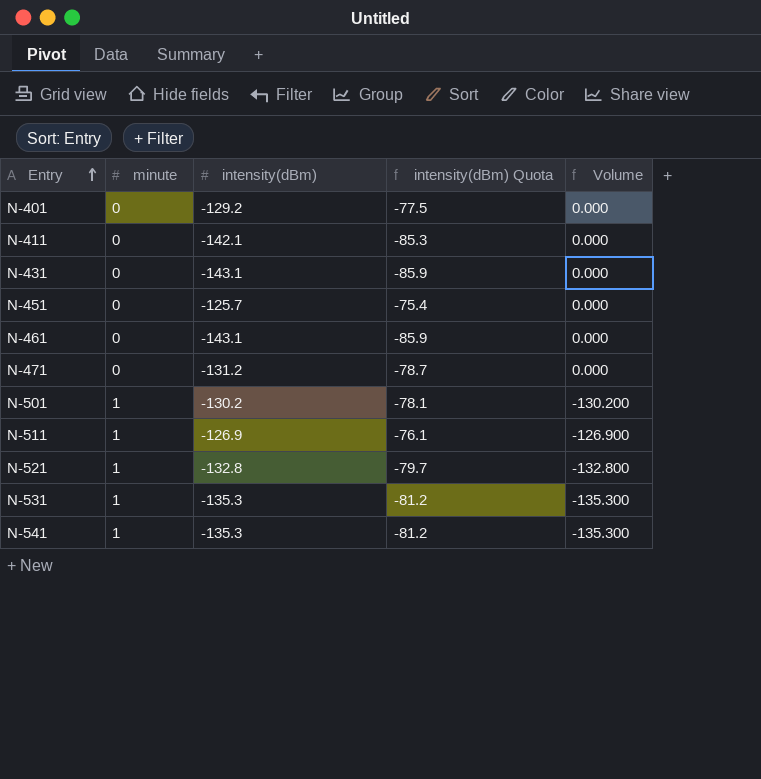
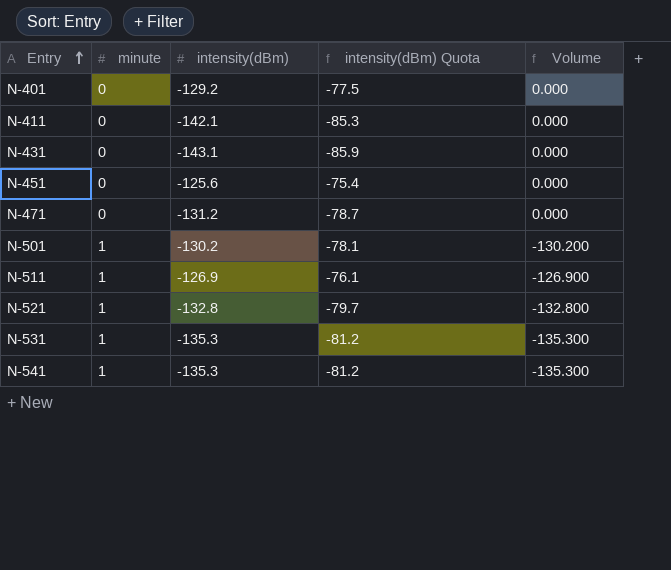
row N-461: 0 | -143.1 | -85.9 | 0.000 -> none
N-451 | intensity(dBm): -125.7 -> -125.6

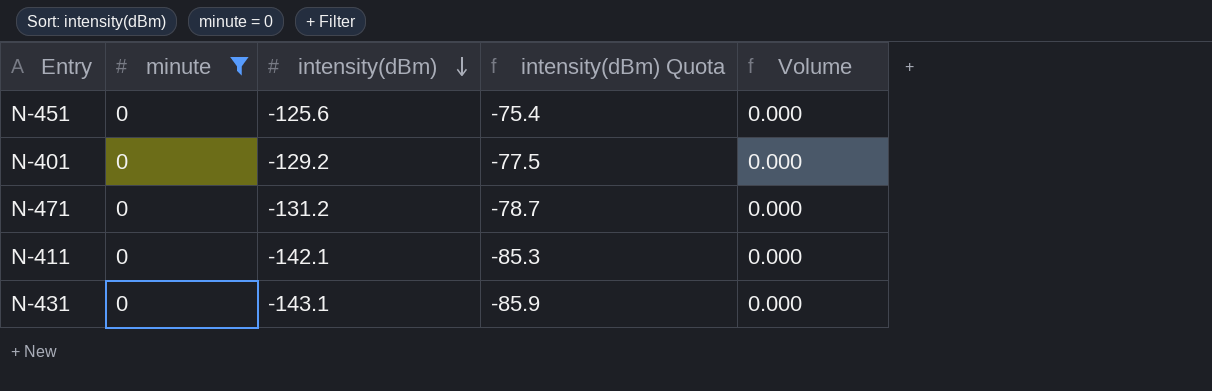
filter: none -> minute = 0
row order: Entry ascending -> intensity(dBm) descending

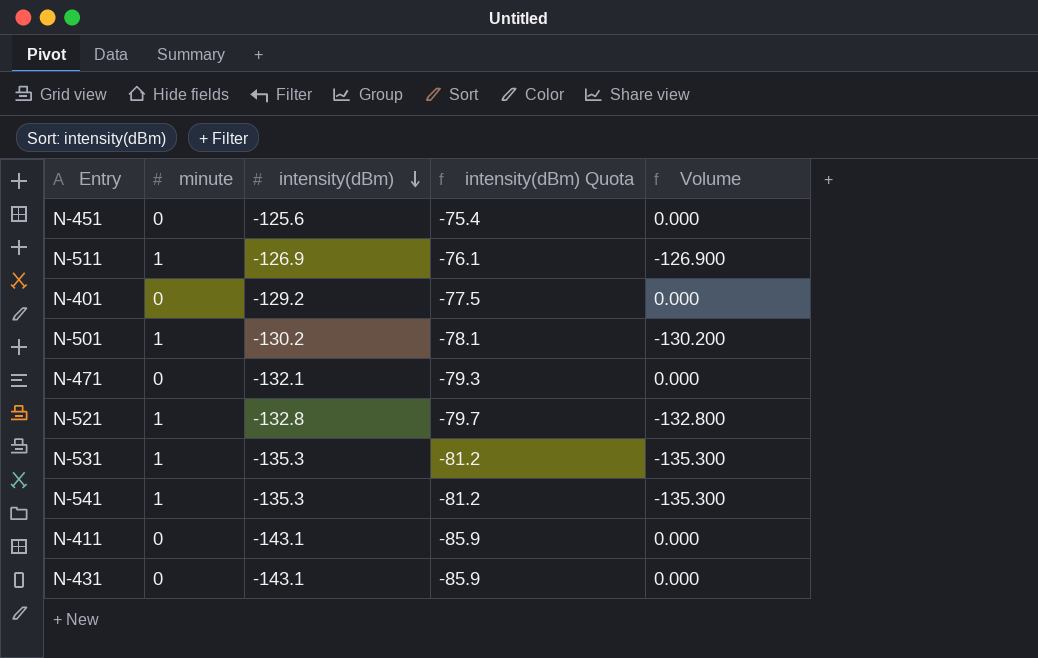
filter: minute = 0 -> none
N-471 | intensity(dBm): -131.2 -> -132.1
N-471 | intensity(dBm) Quota: -78.7 -> -79.3
N-411 | intensity(dBm): -142.1 -> -143.1
N-411 | intensity(dBm) Quota: -85.3 -> -85.9

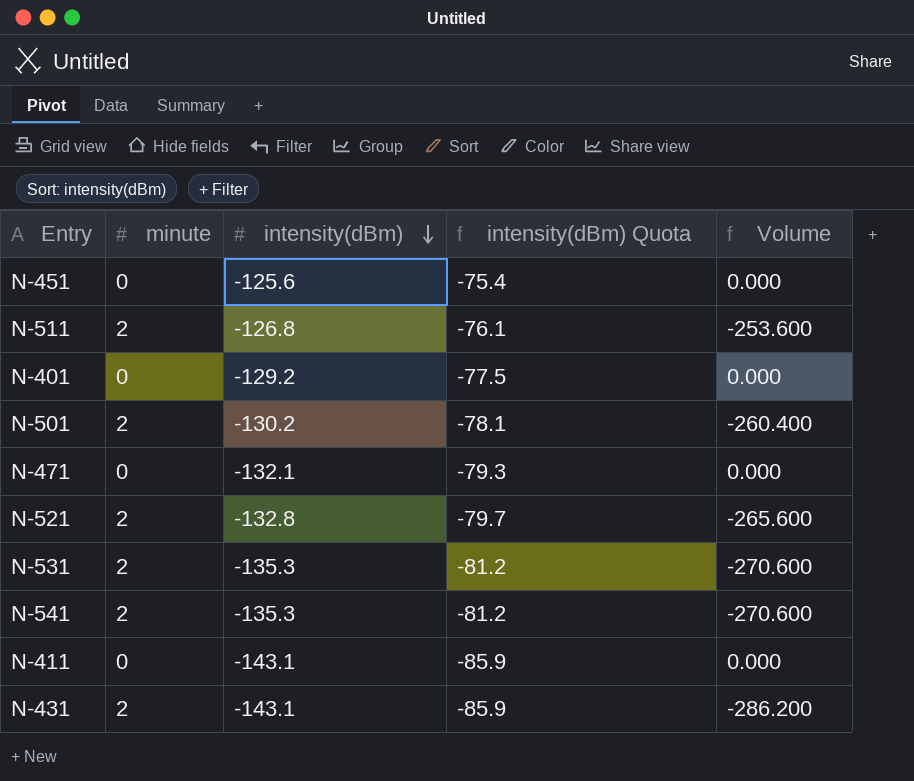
N-511 | minute: 1 -> 2
N-511 | intensity(dBm): -126.9 -> -126.8
N-511 | Volume: -126.900 -> -253.600
N-501 | minute: 1 -> 2
N-501 | Volume: -130.200 -> -260.400
N-521 | minute: 1 -> 2
N-521 | Volume: -132.800 -> -265.600
N-531 | minute: 1 -> 2
N-531 | Volume: -135.300 -> -270.600
N-541 | minute: 1 -> 2
N-541 | Volume: -135.300 -> -270.600
N-431 | minute: 0 -> 2
N-431 | Volume: 0.000 -> -286.200

